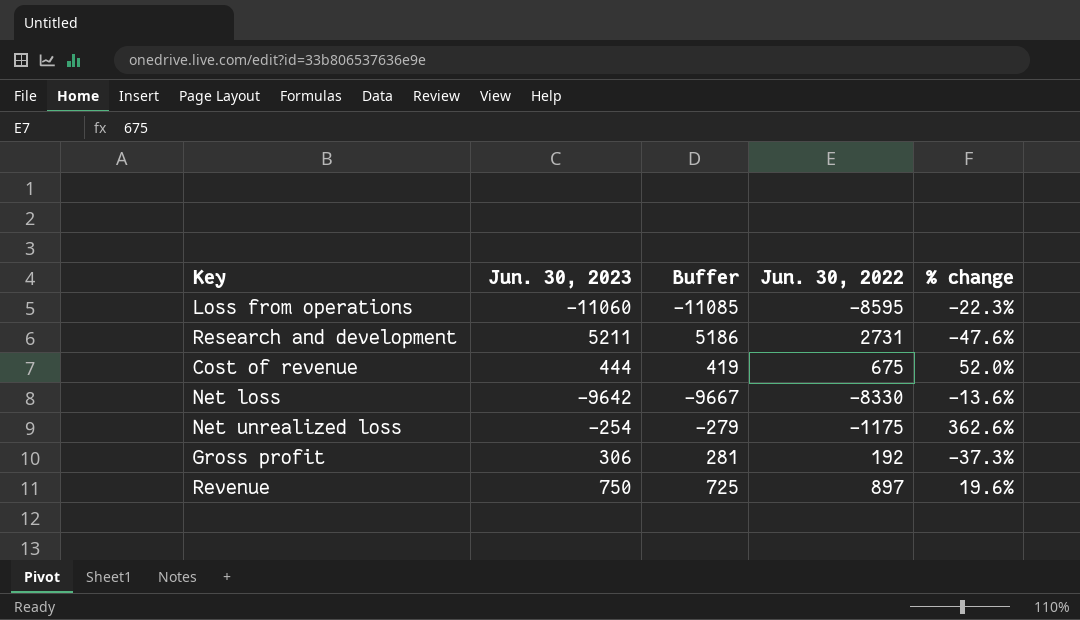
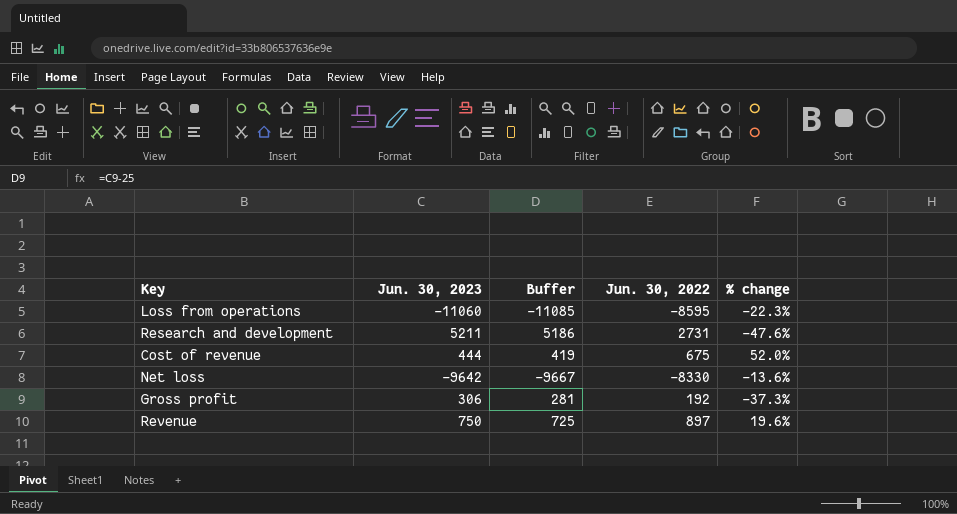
row Net unrealized loss: -254 | -279 | -1175 | 362.6% -> none

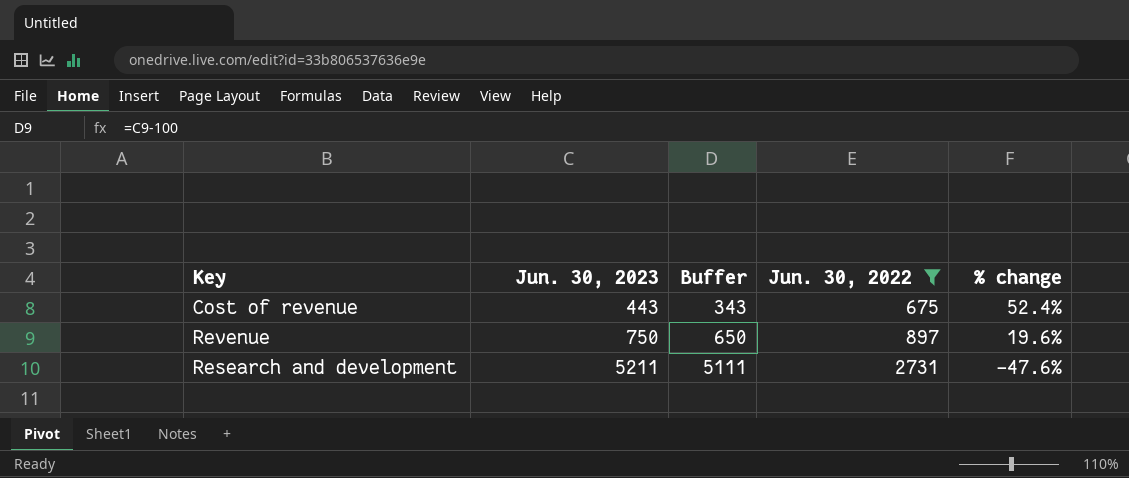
filter: none -> Jun. 30, 2022 >= 675
row order: none -> Jun. 30, 2023 ascending
column Buffer | formula: [Jun. 30, 2023] - 25 -> [Jun. 30, 2023] - 100
Cost of revenue | Jun. 30, 2023: 444 -> 443
Cost of revenue | % change: 52.0% -> 52.4%

